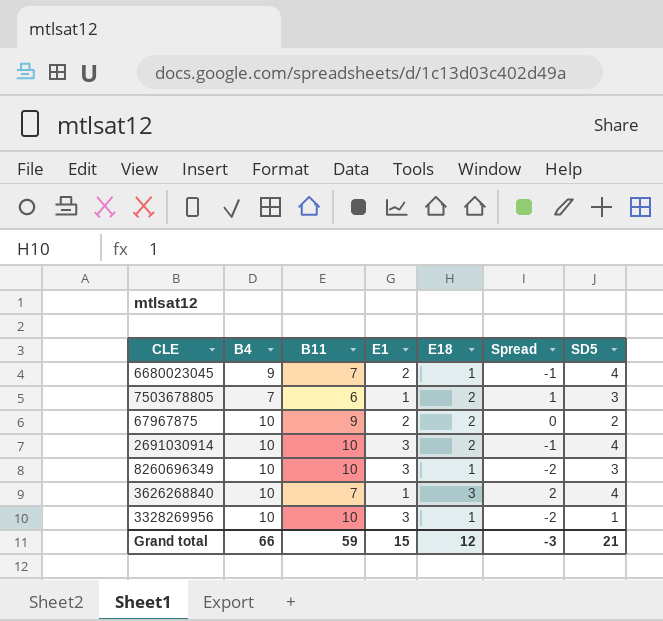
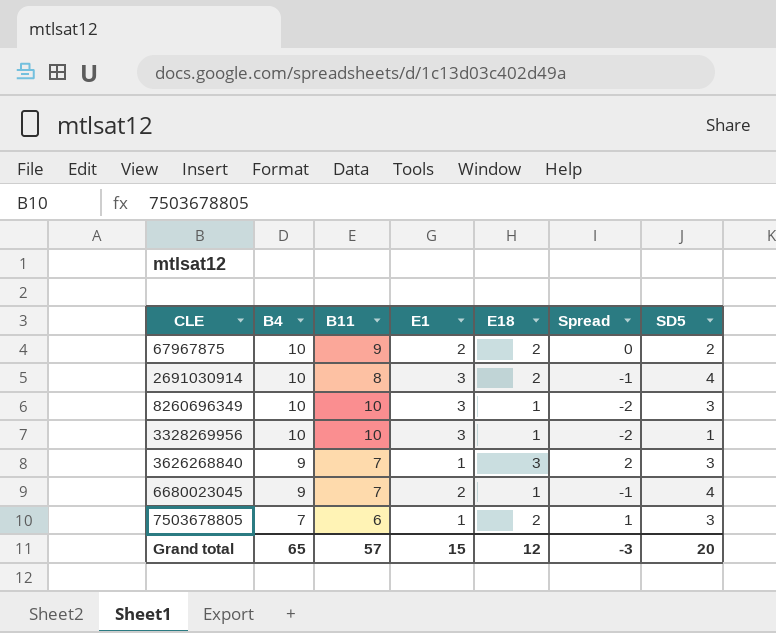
row order: none -> B4 descending
2691030914 | B11: 10 -> 8
3626268840 | B4: 10 -> 9
3626268840 | SD5: 4 -> 3
Grand total | B4: 66 -> 65
Grand total | B11: 59 -> 57
Grand total | SD5: 21 -> 20

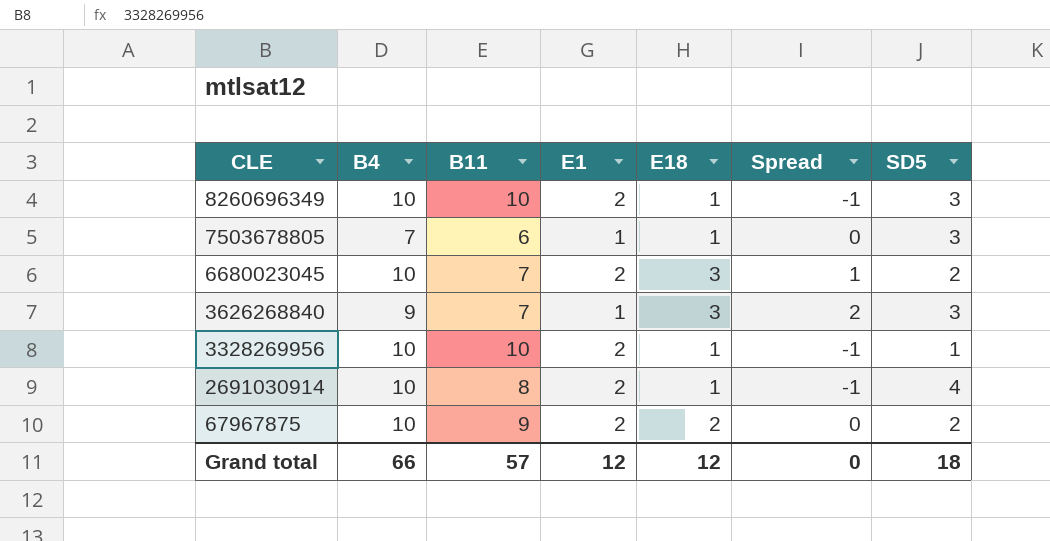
row order: B4 descending -> CLE descending
8260696349 | E1: 3 -> 2
8260696349 | Spread: -2 -> -1
7503678805 | E18: 2 -> 1
7503678805 | Spread: 1 -> 0
6680023045 | B4: 9 -> 10
6680023045 | E18: 1 -> 3
6680023045 | Spread: -1 -> 1
6680023045 | SD5: 4 -> 2
3328269956 | E1: 3 -> 2
3328269956 | Spread: -2 -> -1
2691030914 | E1: 3 -> 2
2691030914 | E18: 2 -> 1
Grand total | B4: 65 -> 66
Grand total | E1: 15 -> 12
Grand total | Spread: -3 -> 0
Grand total | SD5: 20 -> 18

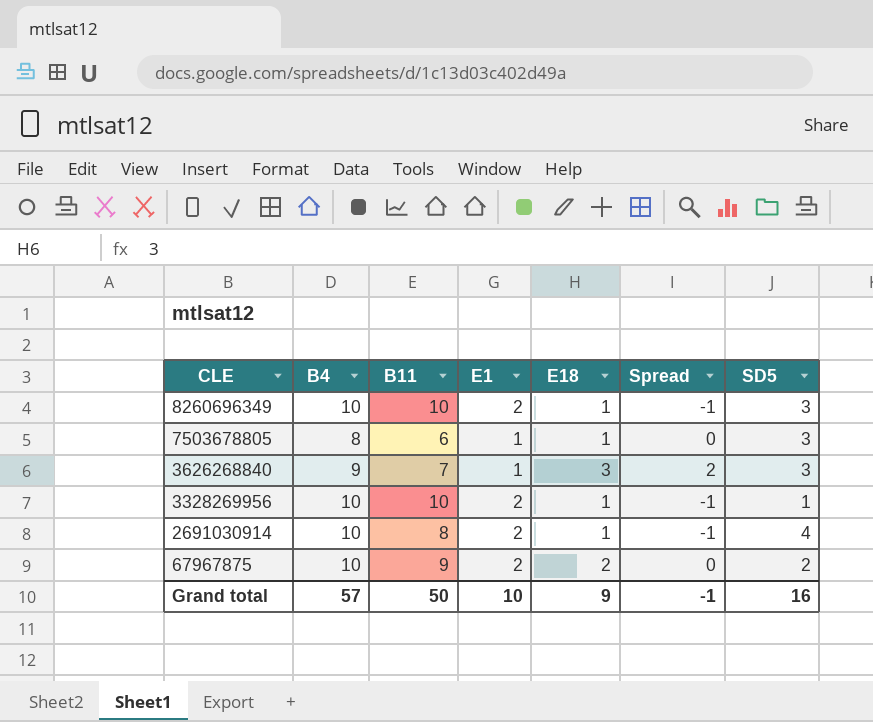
row 6680023045: 10 | 7 | 2 | 3 | 1 | 2 -> none
7503678805 | B4: 7 -> 8
Grand total | B4: 66 -> 57
Grand total | B11: 57 -> 50
Grand total | E1: 12 -> 10
Grand total | E18: 12 -> 9
Grand total | Spread: 0 -> -1
Grand total | SD5: 18 -> 16

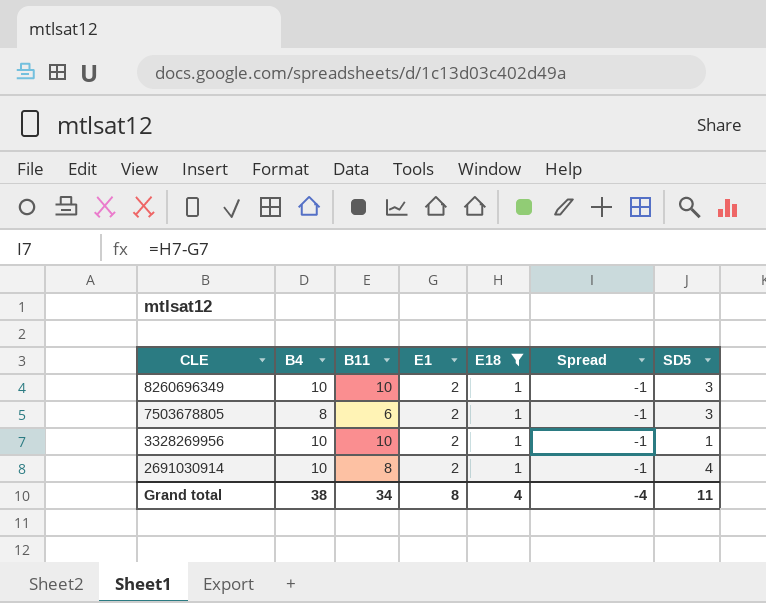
filter: none -> E18 = 1
7503678805 | E1: 1 -> 2
7503678805 | Spread: 0 -> -1
Grand total | B4: 57 -> 38
Grand total | B11: 50 -> 34
Grand total | E1: 10 -> 8
Grand total | E18: 9 -> 4
Grand total | Spread: -1 -> -4
Grand total | SD5: 16 -> 11

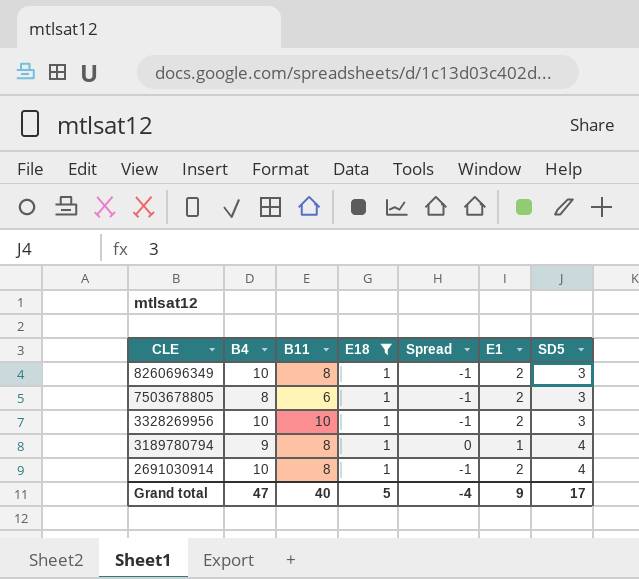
column E1 | position: 4 -> 6
8260696349 | B11: 10 -> 8
3328269956 | SD5: 1 -> 3
row 3189780794: none -> 9 | 8 | 1 | 0 | 1 | 4
Grand total | B4: 38 -> 47
Grand total | B11: 34 -> 40
Grand total | E18: 4 -> 5
Grand total | E1: 8 -> 9
Grand total | SD5: 11 -> 17

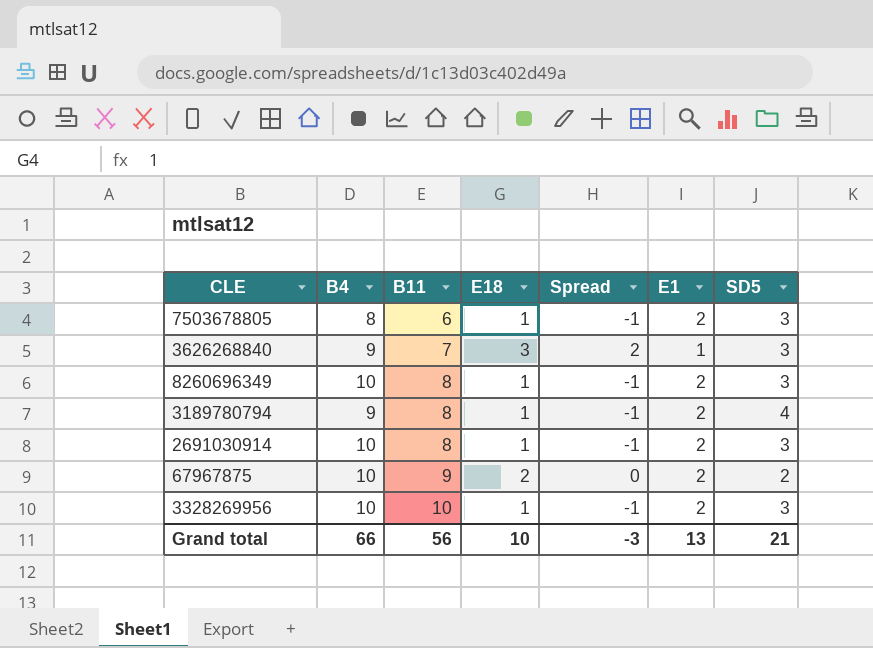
filter: E18 = 1 -> none
row order: CLE descending -> B11 ascending
3189780794 | Spread: 0 -> -1
3189780794 | E1: 1 -> 2
2691030914 | SD5: 4 -> 3
Grand total | B4: 47 -> 66
Grand total | B11: 40 -> 56
Grand total | E18: 5 -> 10
Grand total | Spread: -4 -> -3
Grand total | E1: 9 -> 13
Grand total | SD5: 17 -> 21

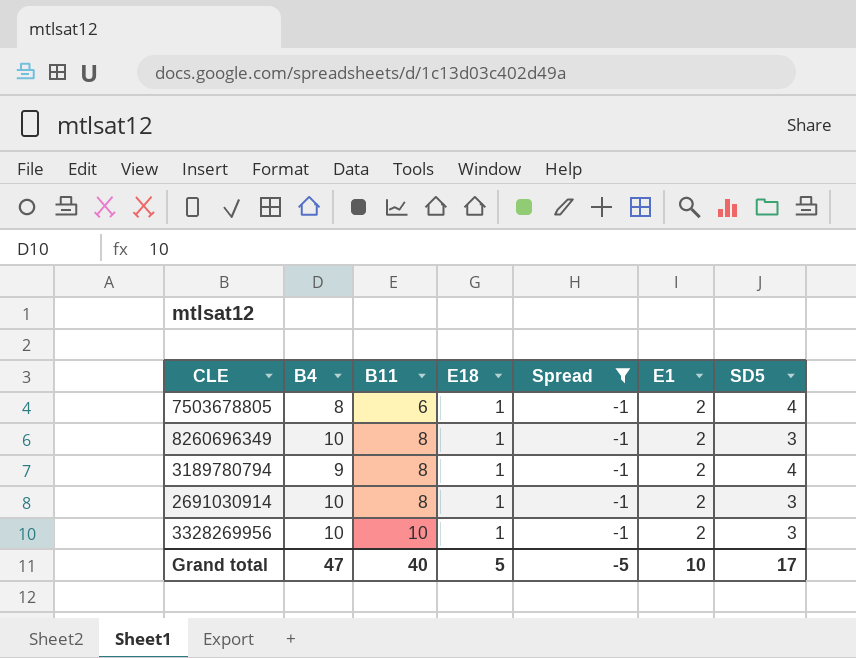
filter: none -> Spread = -1
7503678805 | SD5: 3 -> 4
Grand total | B4: 66 -> 47
Grand total | B11: 56 -> 40
Grand total | E18: 10 -> 5
Grand total | Spread: -3 -> -5
Grand total | E1: 13 -> 10
Grand total | SD5: 21 -> 17

